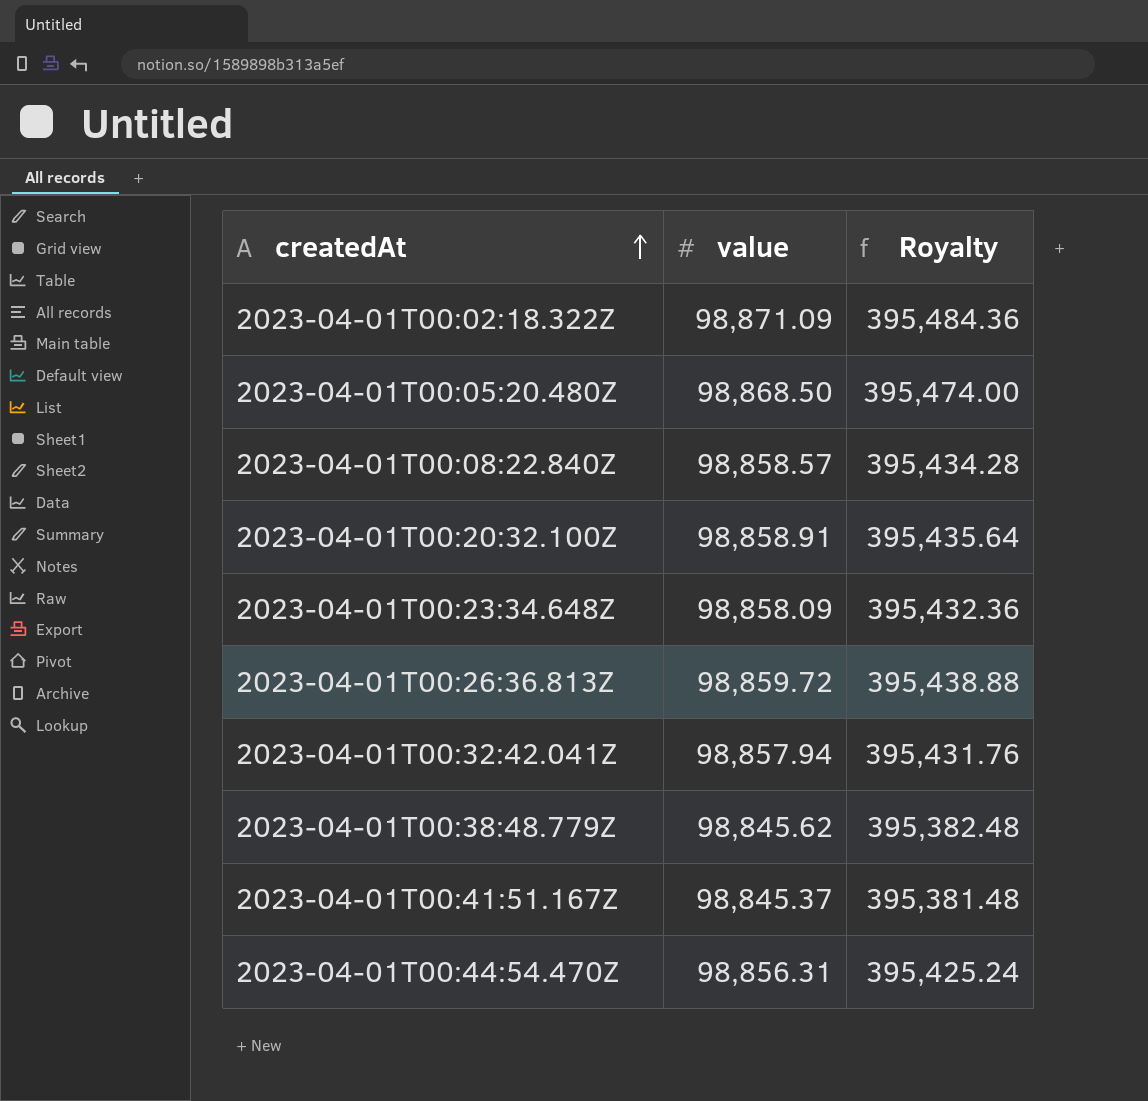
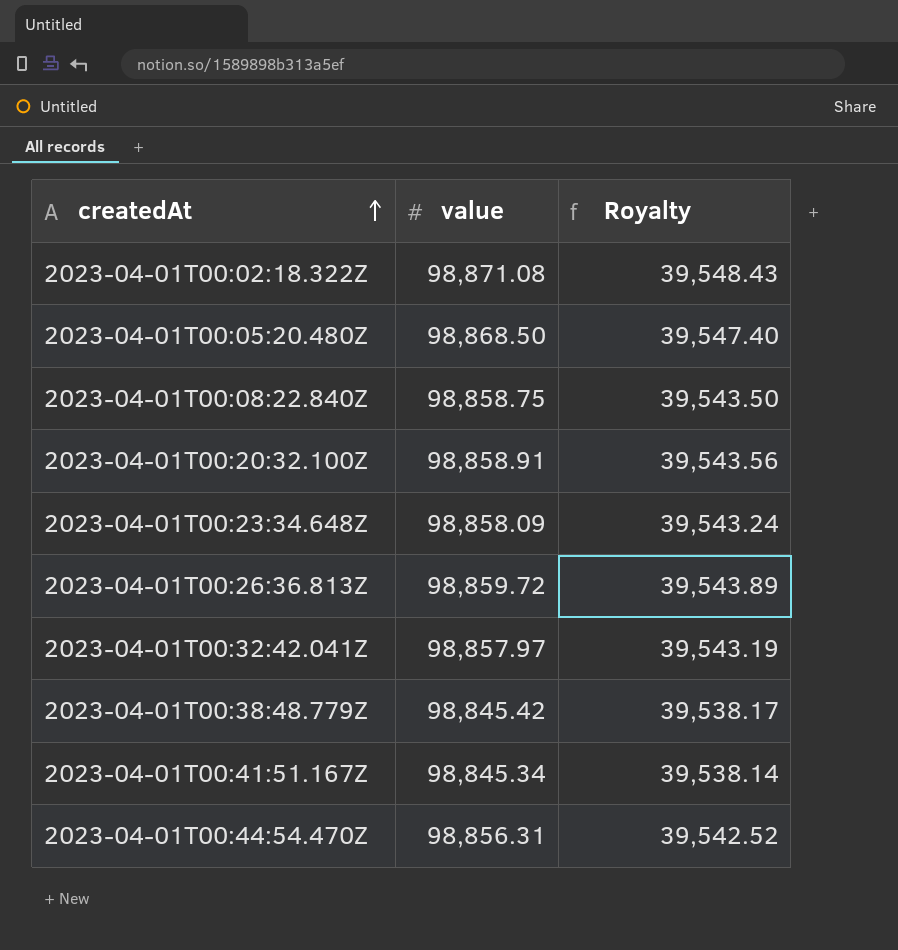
column Royalty | formula: [value] * 4 -> [value] * 0.4
2023-04-01T00:02:18.322Z | value: 98,871.09 -> 98,871.08
2023-04-01T00:08:22.840Z | value: 98,858.57 -> 98,858.75
2023-04-01T00:32:42.041Z | value: 98,857.94 -> 98,857.97
2023-04-01T00:38:48.779Z | value: 98,845.62 -> 98,845.42
2023-04-01T00:41:51.167Z | value: 98,845.37 -> 98,845.34

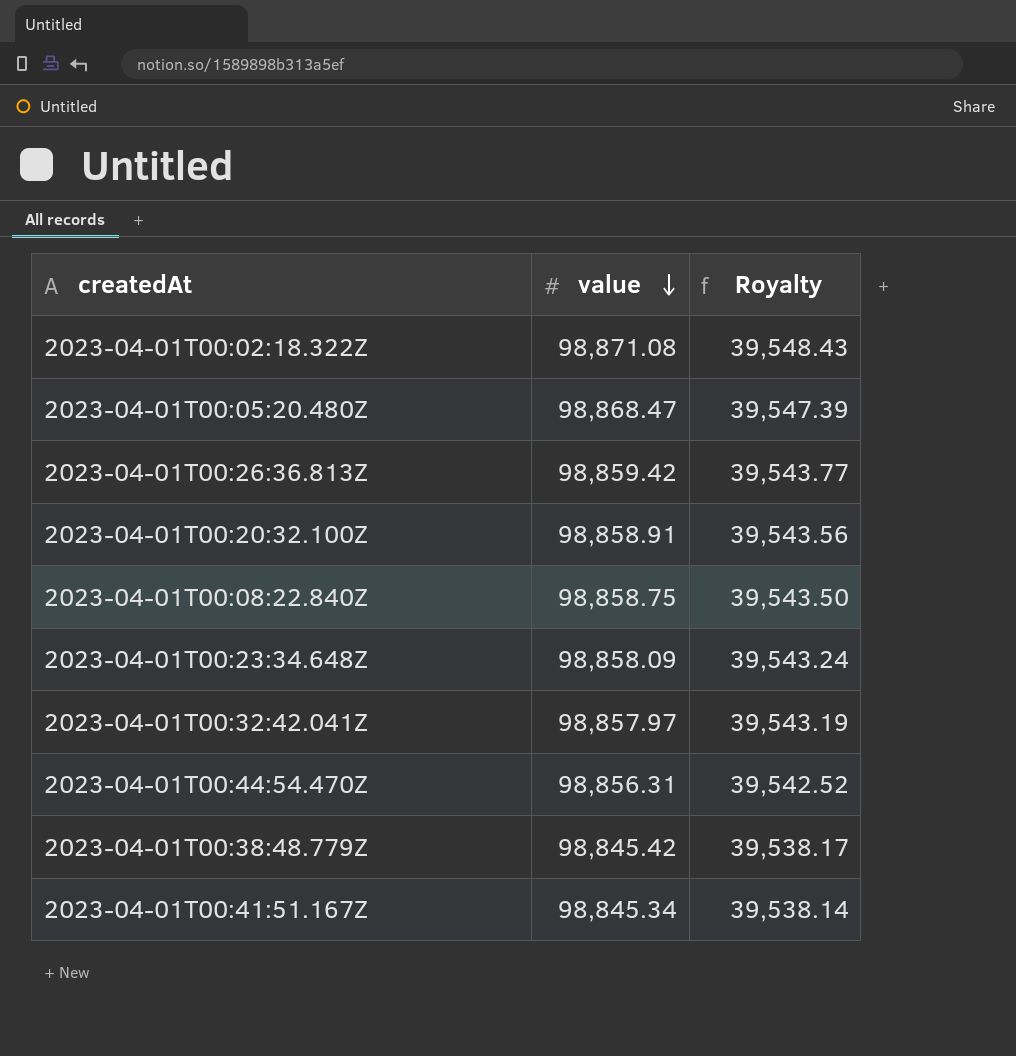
row order: createdAt ascending -> value descending
2023-04-01T00:05:20.480Z | value: 98,868.50 -> 98,868.47
2023-04-01T00:05:20.480Z | Royalty: 39,547.40 -> 39,547.39
2023-04-01T00:26:36.813Z | value: 98,859.72 -> 98,859.42
2023-04-01T00:26:36.813Z | Royalty: 39,543.89 -> 39,543.77

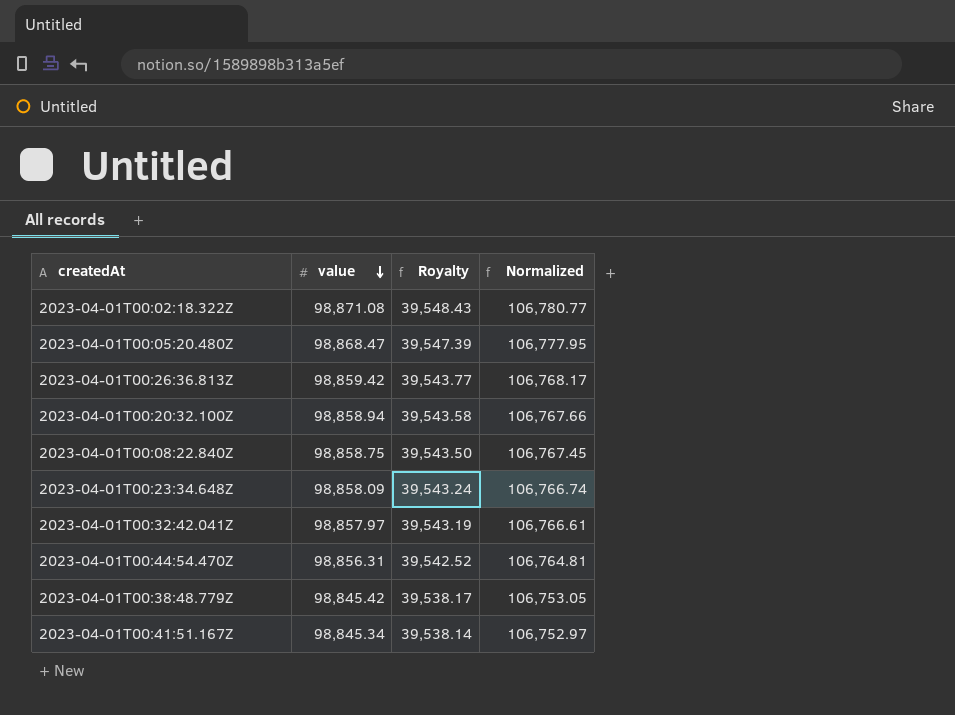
column Normalized | formula: none -> [value] * 1.08
2023-04-01T00:20:32.100Z | value: 98,858.91 -> 98,858.94
2023-04-01T00:20:32.100Z | Royalty: 39,543.56 -> 39,543.58

